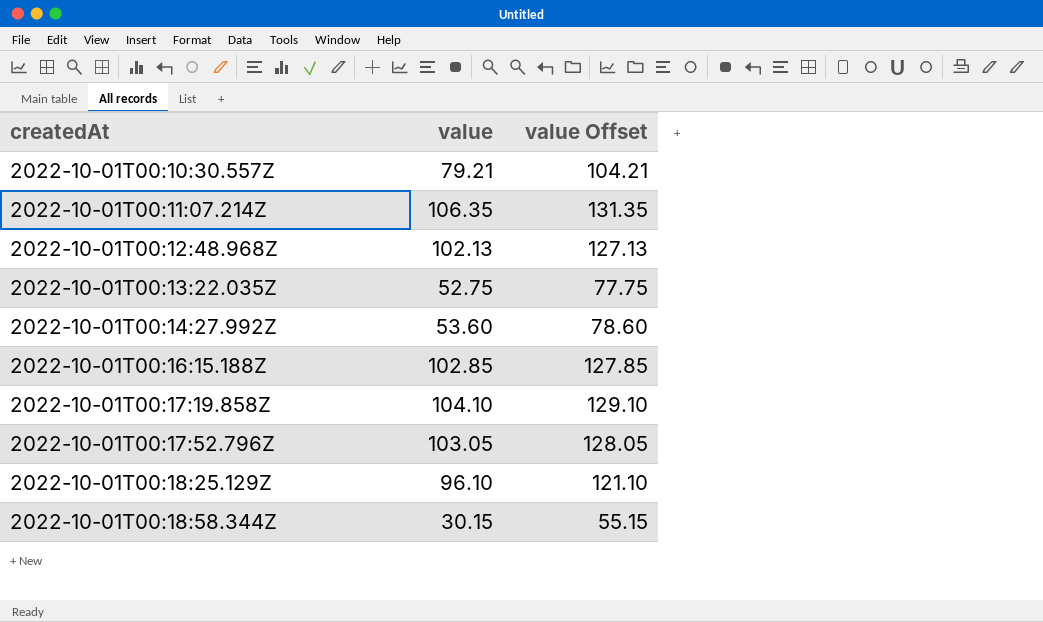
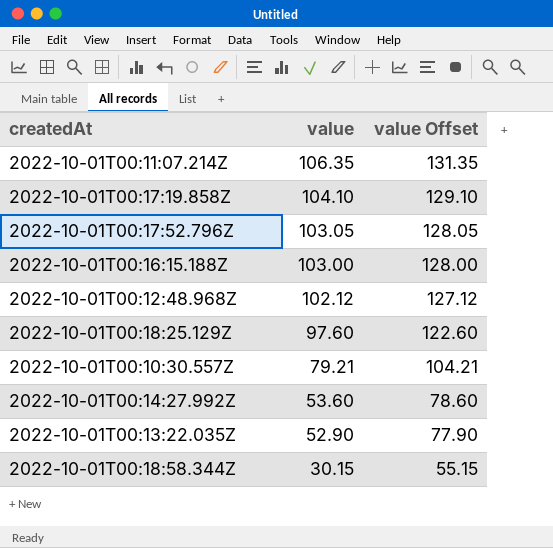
row order: createdAt ascending -> value descending
2022-10-01T00:16:15.188Z | value: 102.85 -> 103.00
2022-10-01T00:16:15.188Z | value Offset: 127.85 -> 128.00
2022-10-01T00:12:48.968Z | value: 102.13 -> 102.12
2022-10-01T00:12:48.968Z | value Offset: 127.13 -> 127.12
2022-10-01T00:18:25.129Z | value: 96.10 -> 97.60
2022-10-01T00:18:25.129Z | value Offset: 121.10 -> 122.60
2022-10-01T00:13:22.035Z | value: 52.75 -> 52.90
2022-10-01T00:13:22.035Z | value Offset: 77.75 -> 77.90

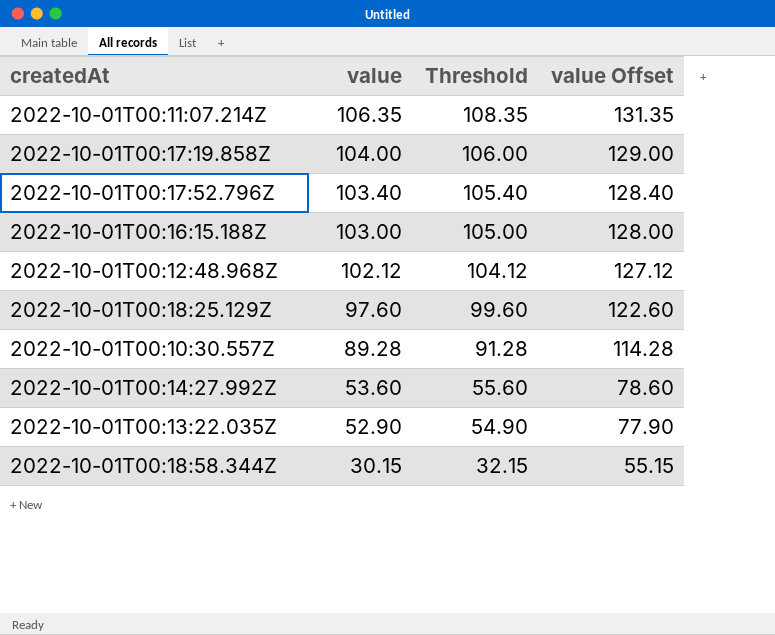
column Threshold | formula: none -> [value] + 2
2022-10-01T00:17:19.858Z | value: 104.10 -> 104.00
2022-10-01T00:17:19.858Z | value Offset: 129.10 -> 129.00
2022-10-01T00:17:52.796Z | value: 103.05 -> 103.40
2022-10-01T00:17:52.796Z | value Offset: 128.05 -> 128.40
2022-10-01T00:10:30.557Z | value: 79.21 -> 89.28
2022-10-01T00:10:30.557Z | value Offset: 104.21 -> 114.28

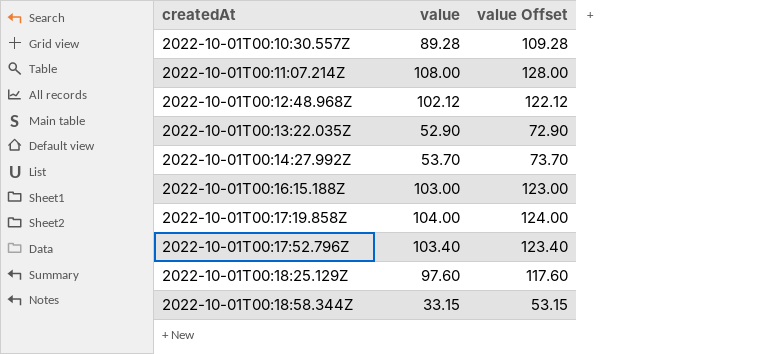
row order: value descending -> createdAt ascending
column Threshold | formula: [value] + 2 -> none
column value Offset | formula: [value] + 25 -> [value] + 20
2022-10-01T00:11:07.214Z | value: 106.35 -> 108.00
2022-10-01T00:14:27.992Z | value: 53.60 -> 53.70
2022-10-01T00:18:58.344Z | value: 30.15 -> 33.15

